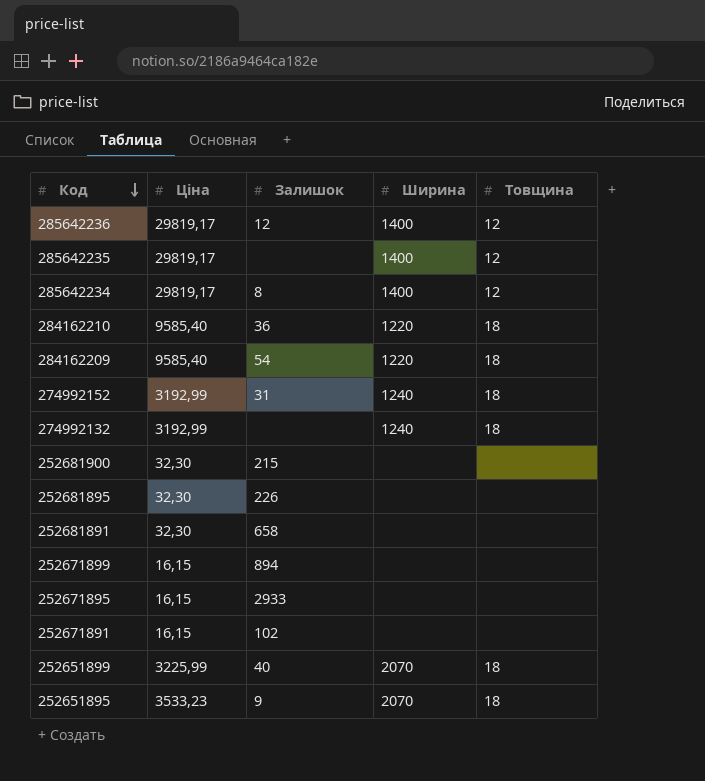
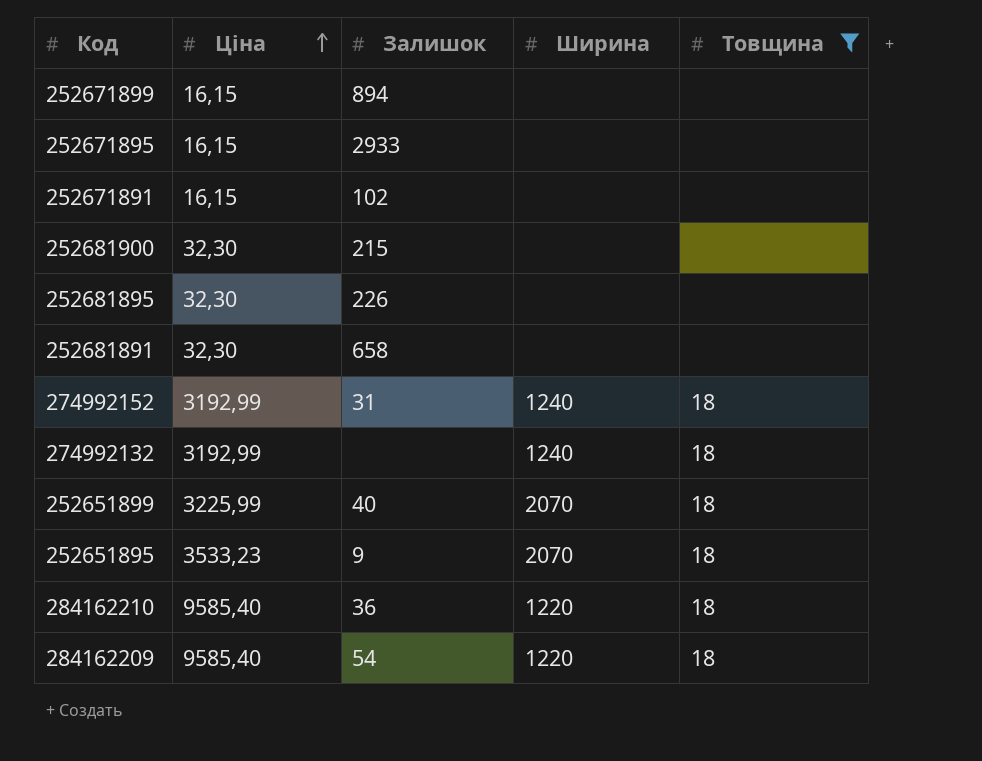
filter: none -> Товщина != 12
row order: Код descending -> Ціна ascending

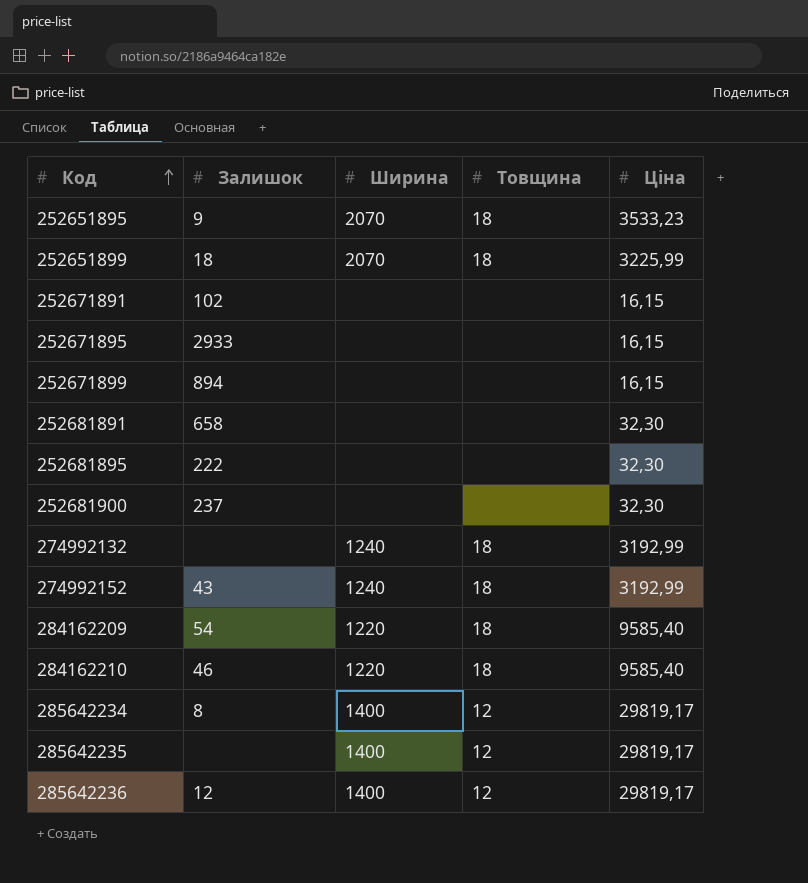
filter: Товщина != 12 -> none
row order: Ціна ascending -> Код ascending
column Ціна | position: 2 -> 5
252651899 | Залишок: 40 -> 18
252681895 | Залишок: 226 -> 222
252681900 | Залишок: 215 -> 237
274992152 | Залишок: 31 -> 43
284162210 | Залишок: 36 -> 46

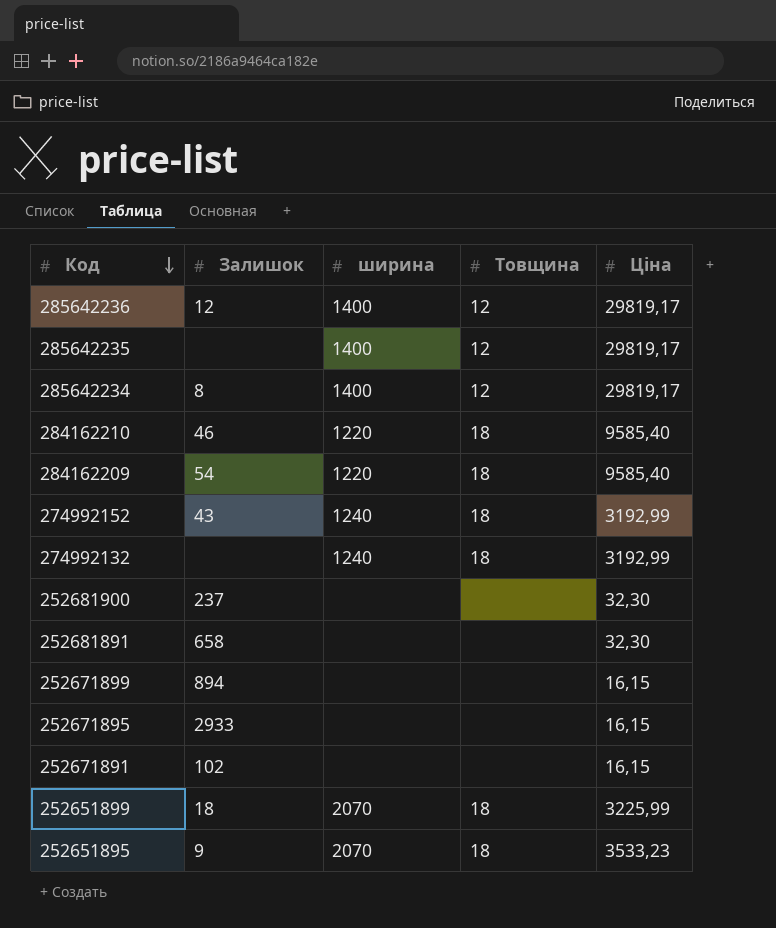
row order: Код ascending -> Код descending
column name: Ширина -> ширина
row 252681895: 222 | none | none | 32,30 -> none

